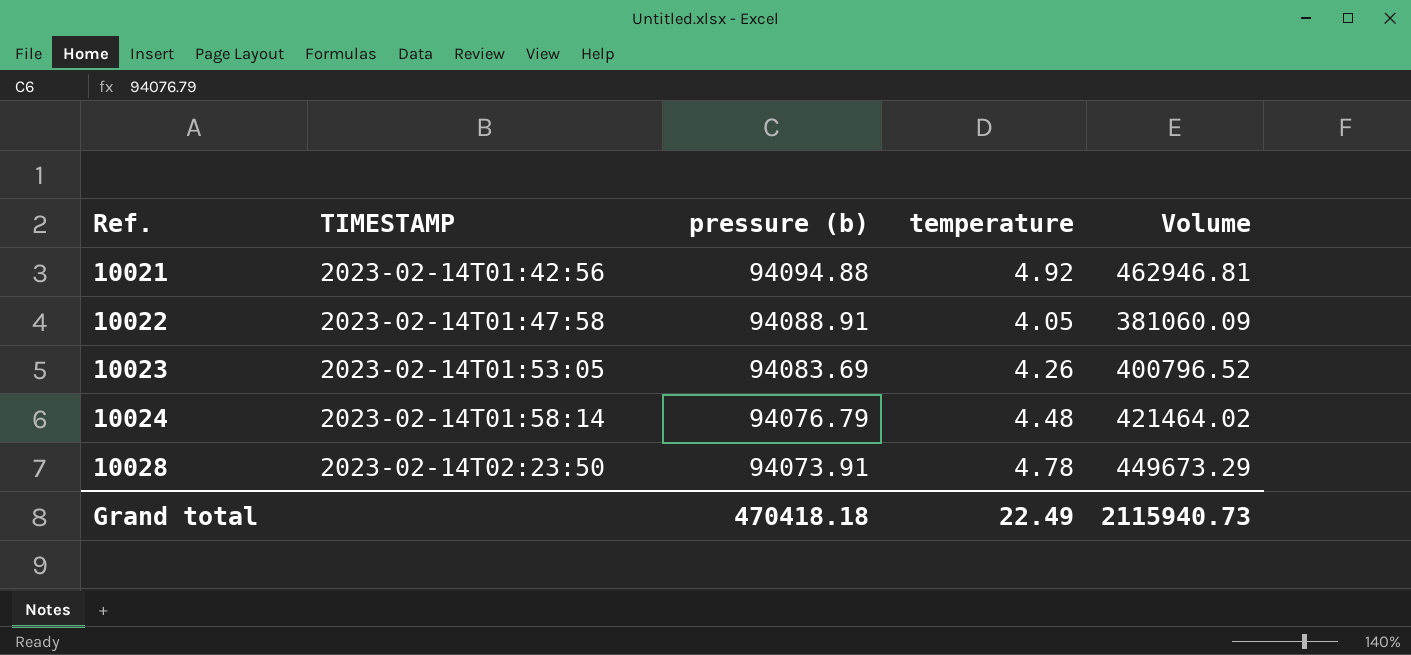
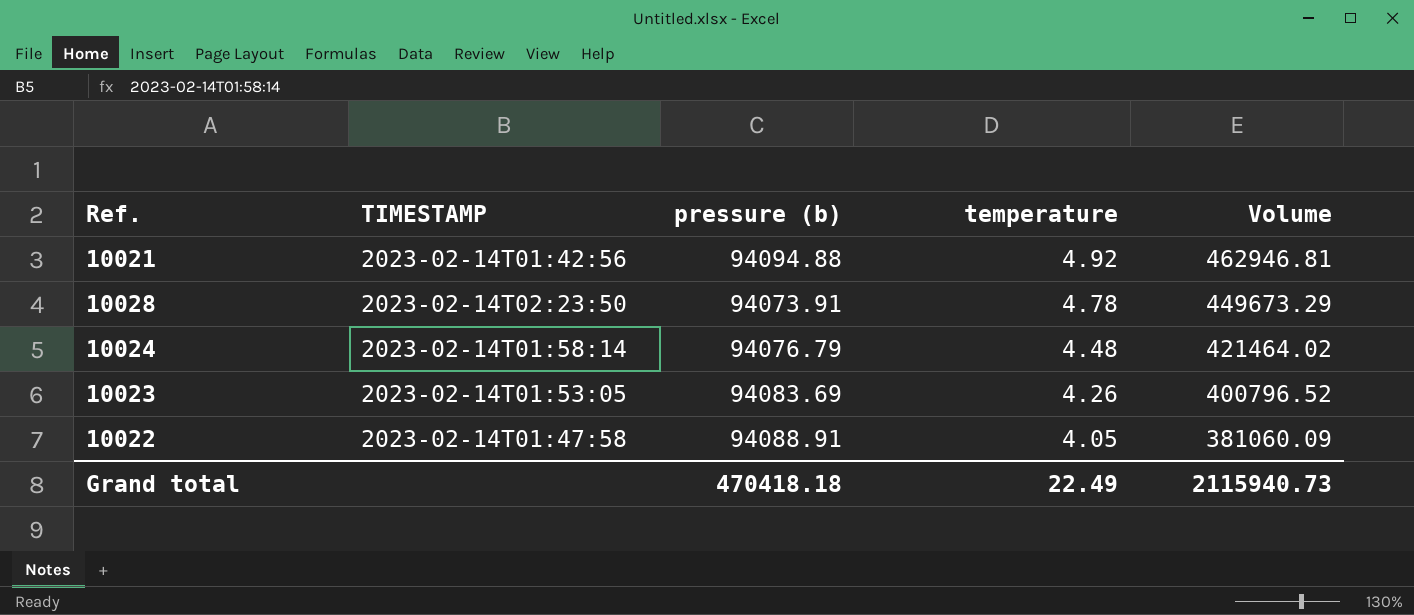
row order: Ref. ascending -> temperature descending

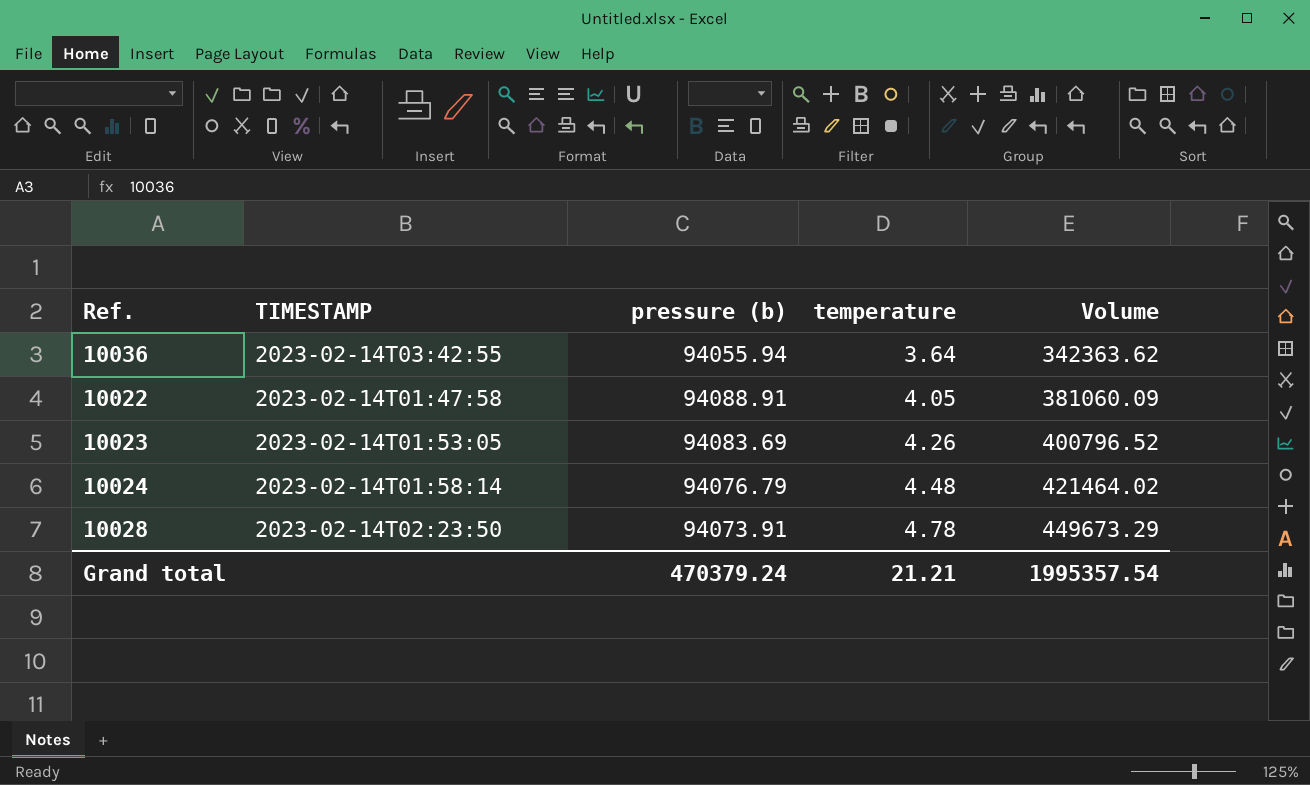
row order: temperature descending -> temperature ascending
row 10021: 2023-02-14T01:42:56 | 94094.88 | 4.92 | 462946.81 -> none
row 10036: none -> 2023-02-14T03:42:55 | 94055.94 | 3.64 | 342363.62
Grand total | pressure (b): 470418.18 -> 470379.24
Grand total | temperature: 22.49 -> 21.21
Grand total | Volume: 2115940.73 -> 1995357.54

